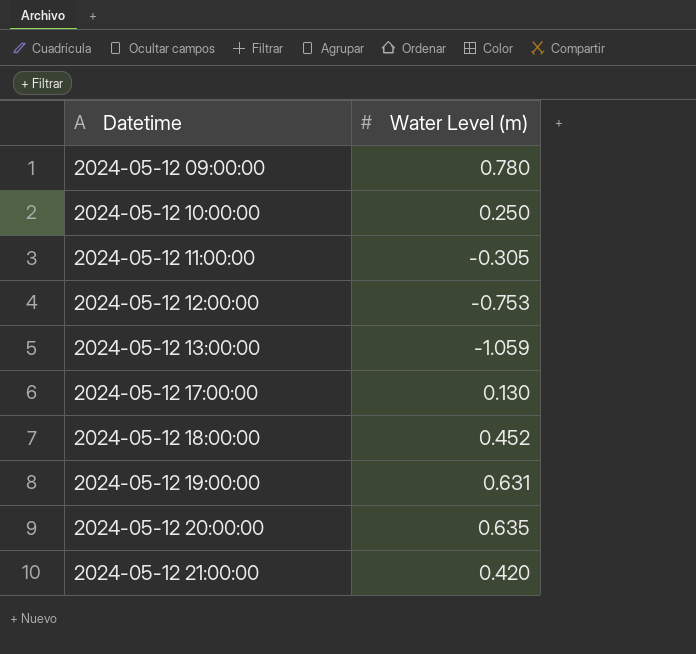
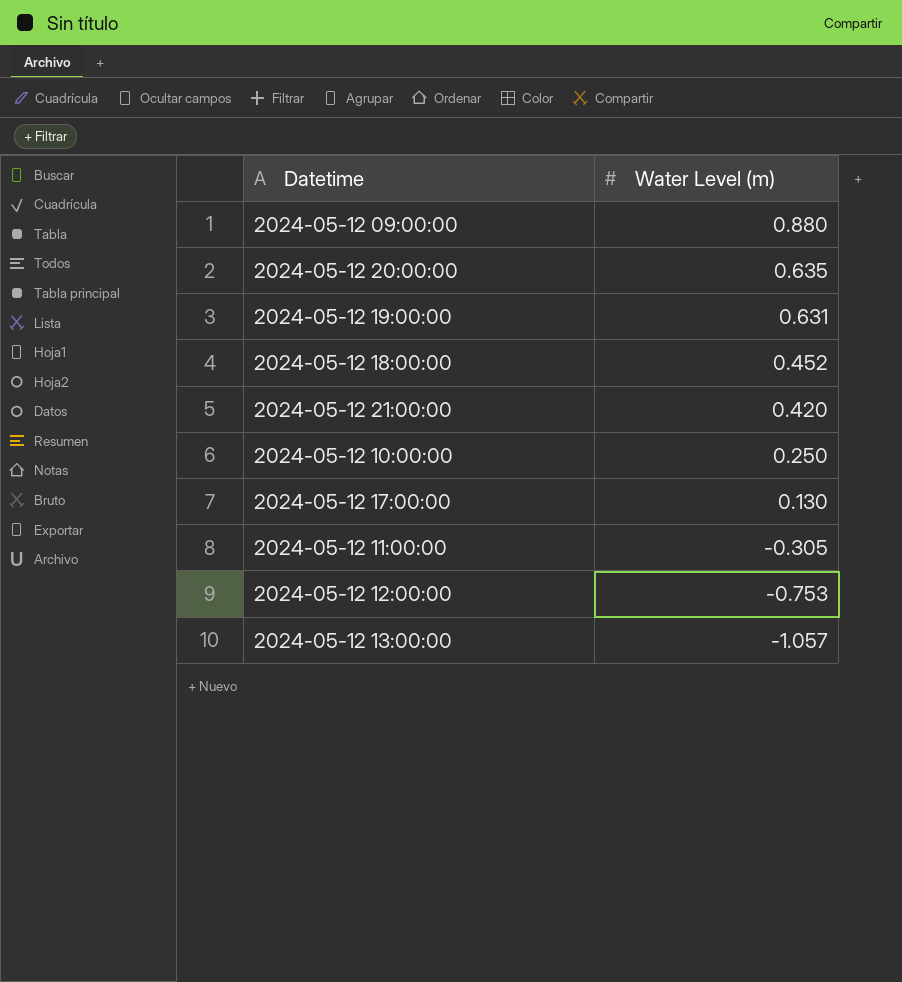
row order: Datetime ascending -> Water Level (m) descending
2024-05-12 09:00:00 | Water Level (m): 0.780 -> 0.880
2024-05-12 13:00:00 | Water Level (m): -1.059 -> -1.057

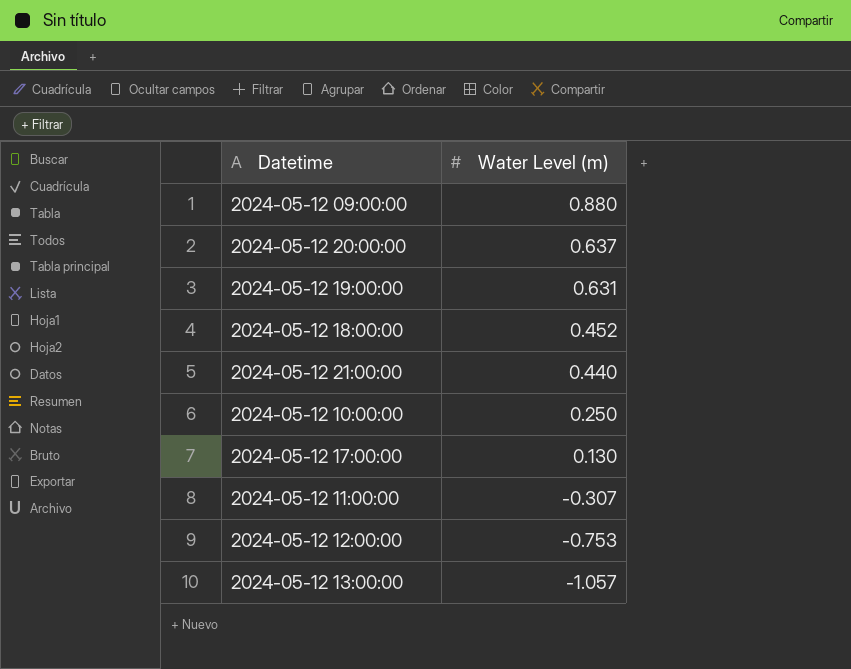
2024-05-12 20:00:00 | Water Level (m): 0.635 -> 0.637
2024-05-12 21:00:00 | Water Level (m): 0.420 -> 0.440
2024-05-12 11:00:00 | Water Level (m): -0.305 -> -0.307

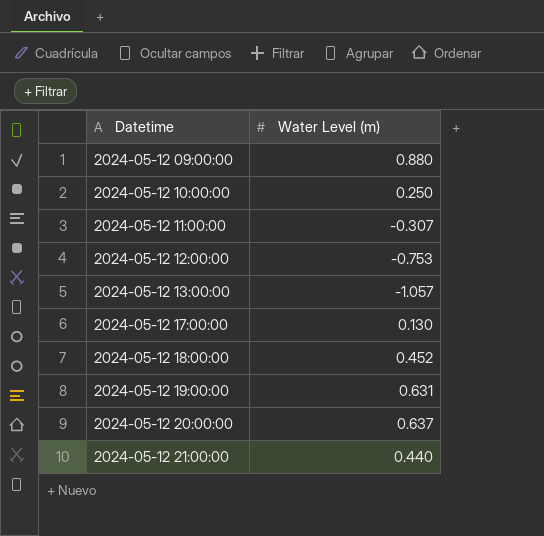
row order: Water Level (m) descending -> Datetime ascending

